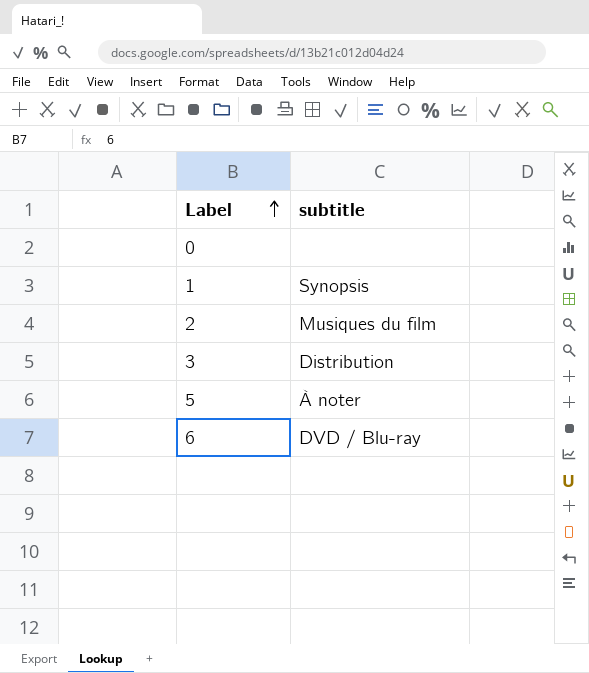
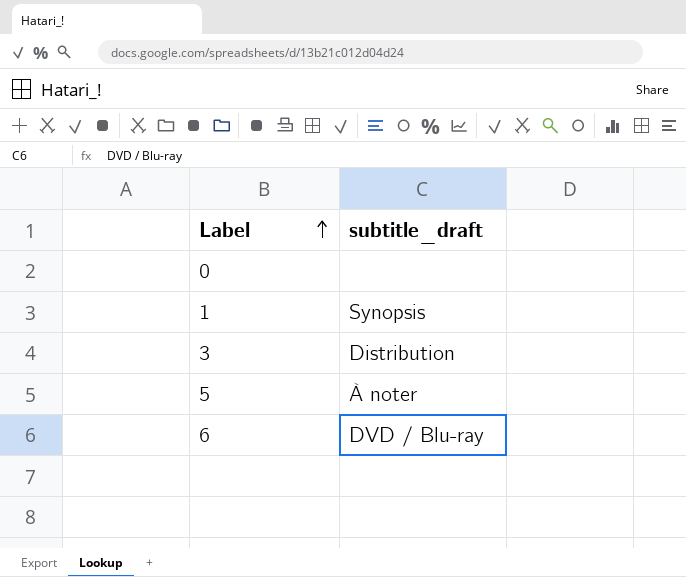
column name: subtitle -> subtitle_draft
row 2: Musiques du film -> none

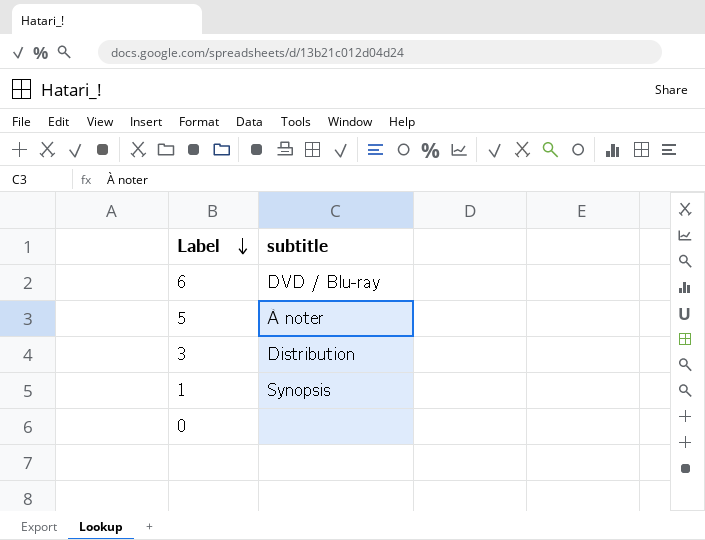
row order: Label ascending -> Label descending
column name: subtitle_draft -> subtitle

